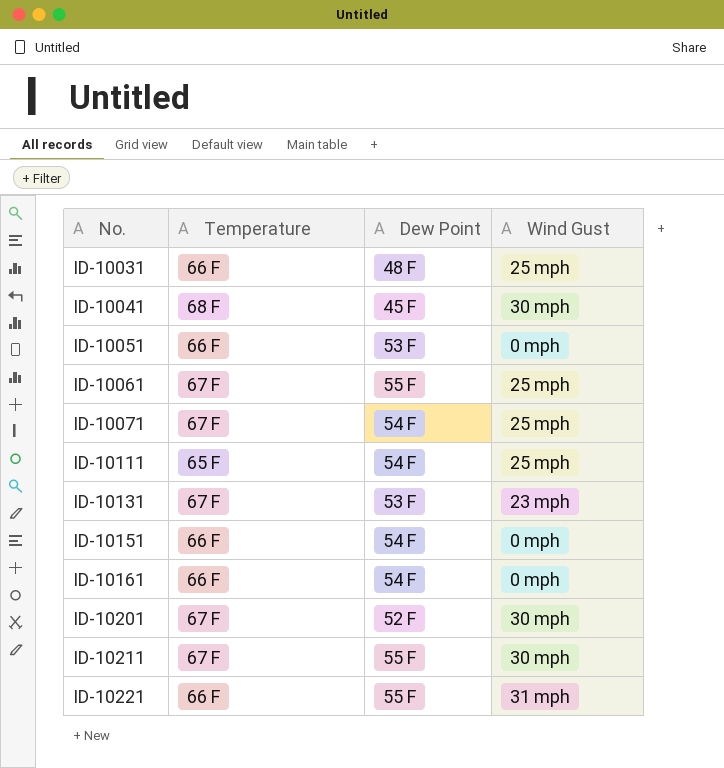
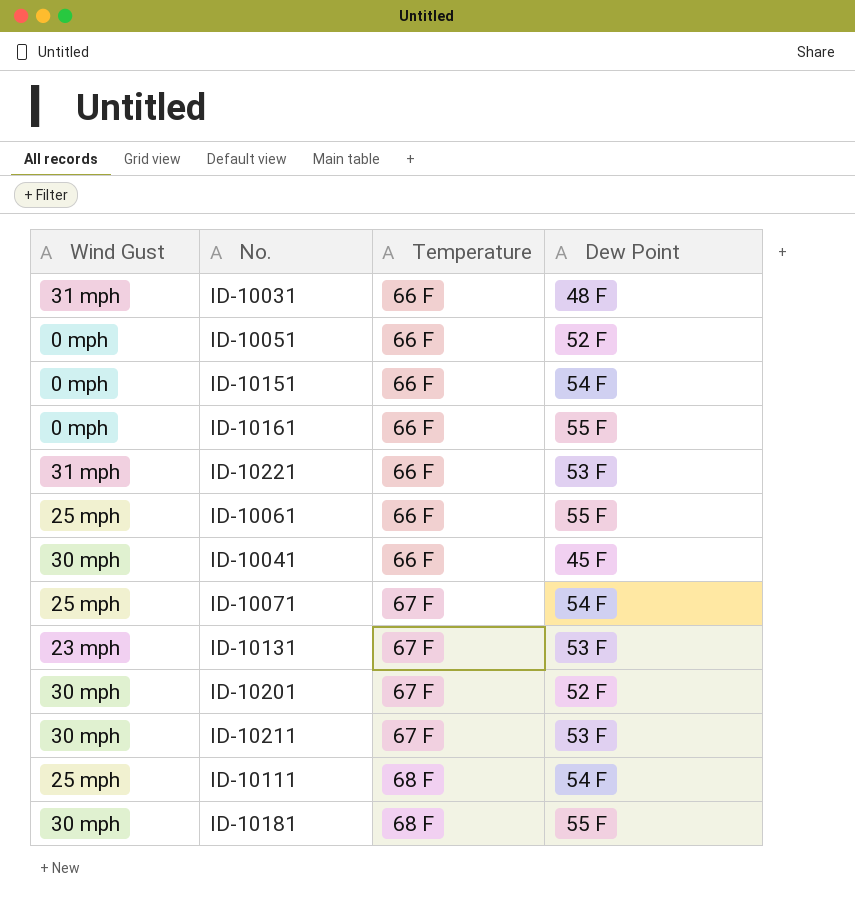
row order: No. ascending -> Temperature ascending
column Wind Gust | position: 4 -> 1
ID-10031 | Wind Gust: 25 mph -> 31 mph
ID-10051 | Dew Point: 53 F -> 52 F
ID-10161 | Dew Point: 54 F -> 55 F
ID-10221 | Dew Point: 55 F -> 53 F
ID-10061 | Temperature: 67 F -> 66 F
ID-10041 | Temperature: 68 F -> 66 F
ID-10211 | Dew Point: 55 F -> 53 F
ID-10111 | Temperature: 65 F -> 68 F
row ID-10181: none -> 30 mph | 68 F | 55 F

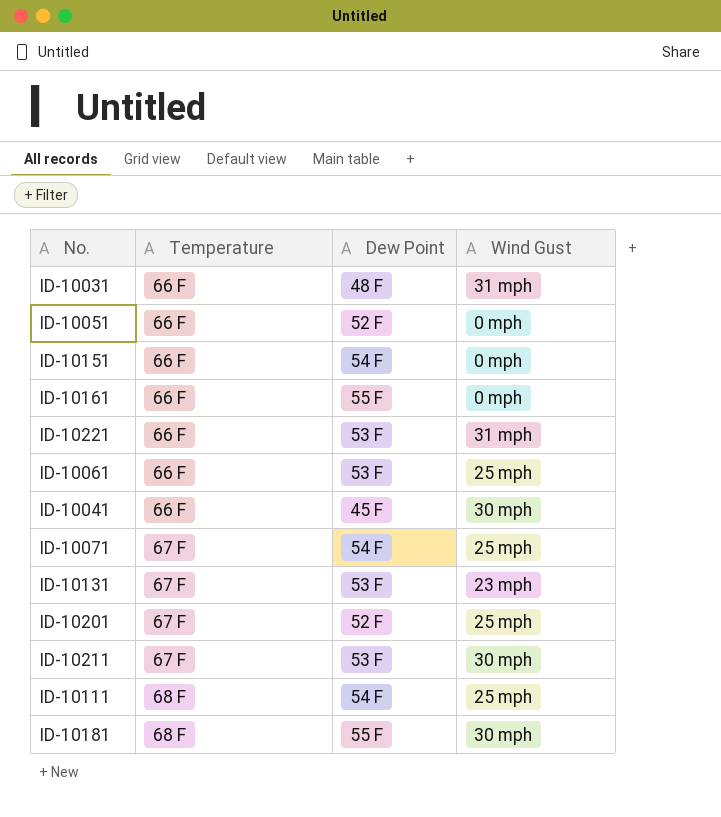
column Wind Gust | position: 1 -> 4
ID-10061 | Dew Point: 55 F -> 53 F
ID-10201 | Wind Gust: 30 mph -> 25 mph

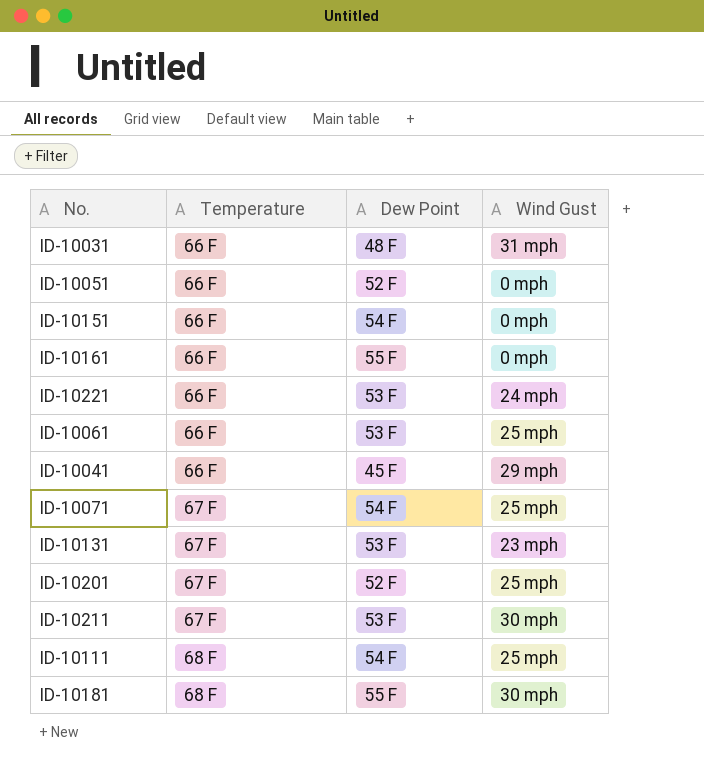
ID-10221 | Wind Gust: 31 mph -> 24 mph
ID-10041 | Wind Gust: 30 mph -> 29 mph

